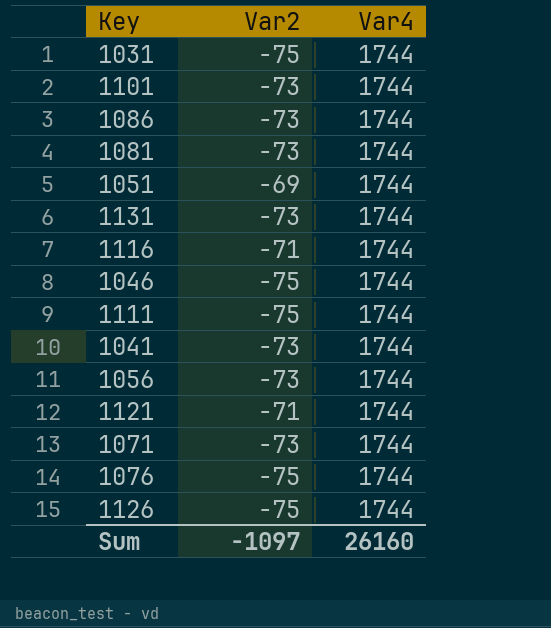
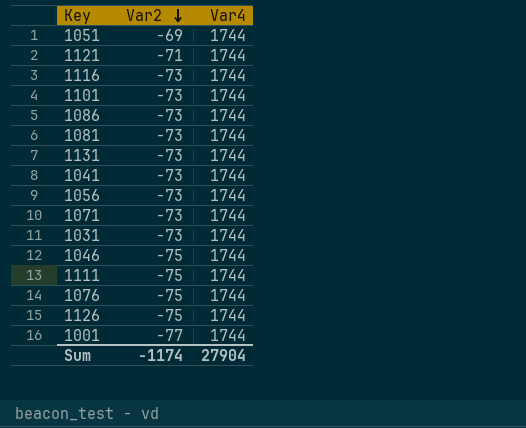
row order: none -> Var2 descending
1116 | Var2: -71 -> -73
1031 | Var2: -75 -> -73
row 1001: none -> -77 | 1744
Sum | Var2: -1097 -> -1174
Sum | Var4: 26160 -> 27904

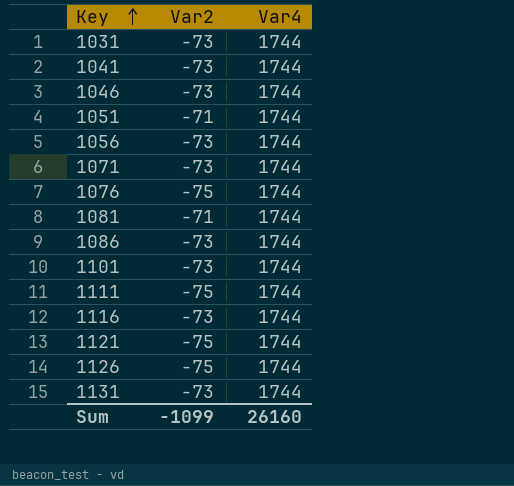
row order: Var2 descending -> Key ascending
row 1001: -77 | 1744 -> none
1046 | Var2: -75 -> -73
1051 | Var2: -69 -> -71
1081 | Var2: -73 -> -71
1121 | Var2: -71 -> -75
Sum | Var2: -1174 -> -1099
Sum | Var4: 27904 -> 26160

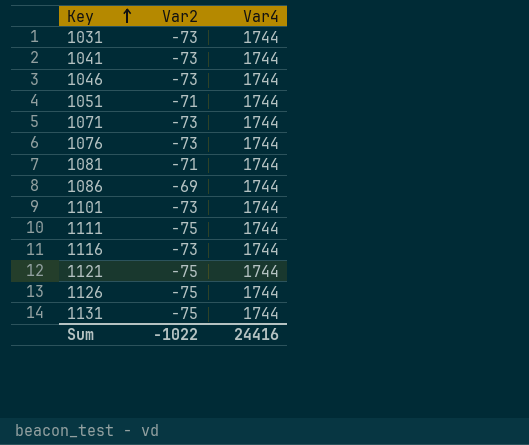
row 1056: -73 | 1744 -> none
1076 | Var2: -75 -> -73
1086 | Var2: -73 -> -69
1131 | Var2: -73 -> -75
Sum | Var2: -1099 -> -1022
Sum | Var4: 26160 -> 24416

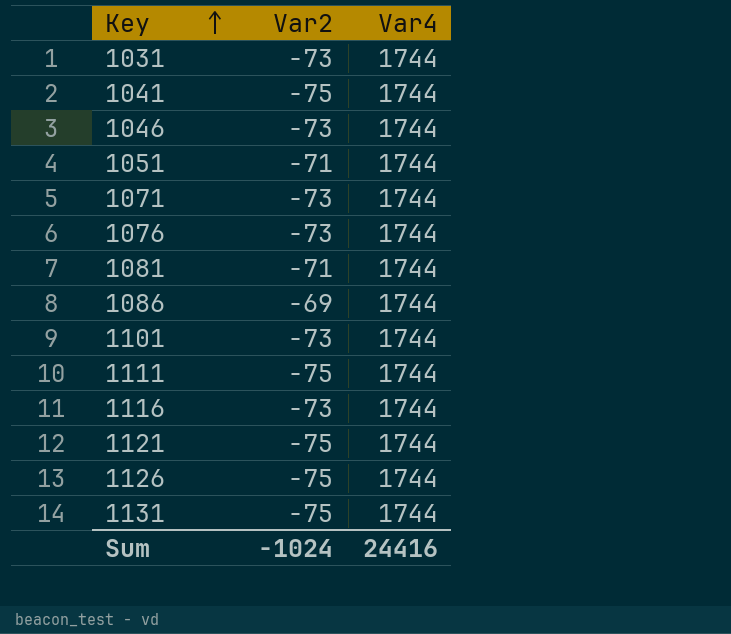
1041 | Var2: -73 -> -75
Sum | Var2: -1022 -> -1024

